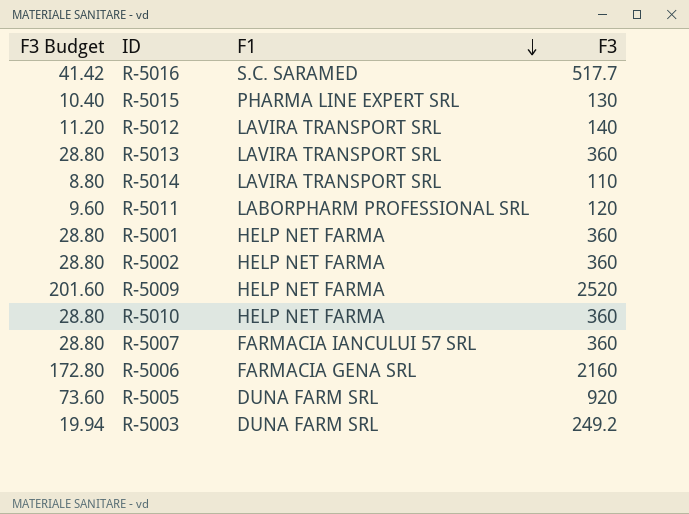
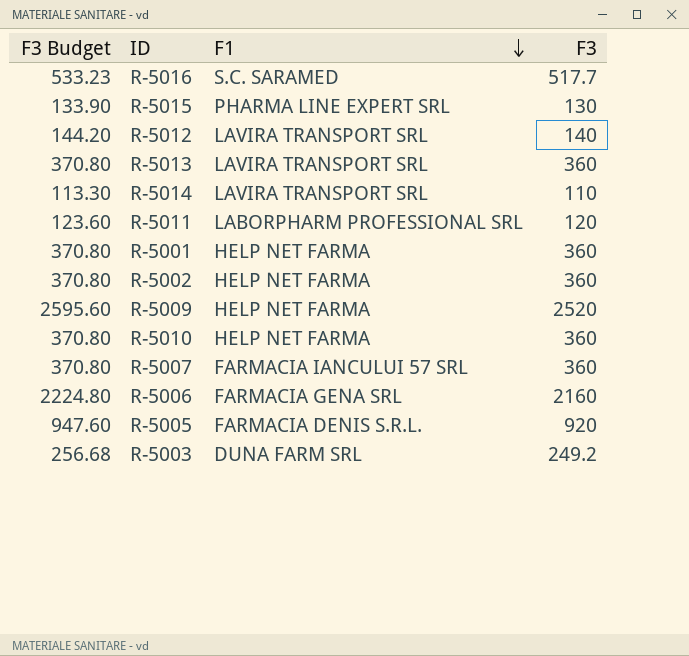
column F3 Budget | formula: [F3] * 0.08 -> [F3] * 1.03
R-5005 | F1: DUNA FARM SRL -> FARMACIA DENIS S.R.L.

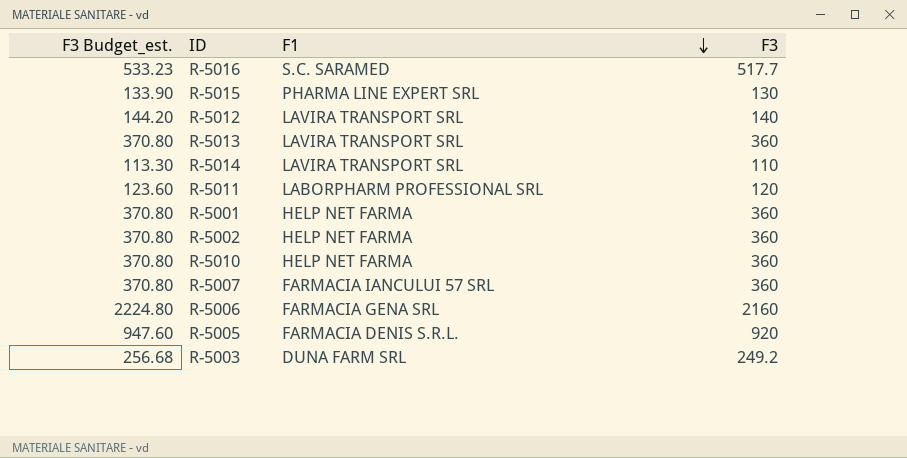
column name: F3 Budget -> F3 Budget_est.
row R-5009: 2595.60 | HELP NET FARMA | 2520 -> none

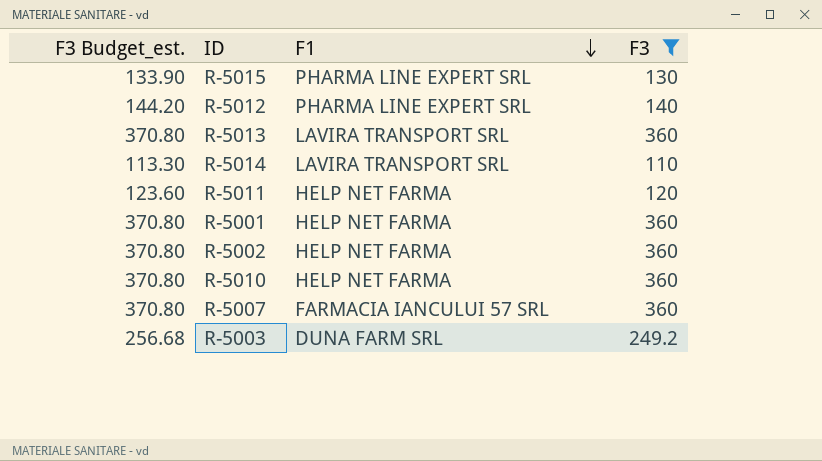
filter: none -> F3 <= 360
R-5012 | F1: LAVIRA TRANSPORT SRL -> PHARMA LINE EXPERT SRL
R-5011 | F1: LABORPHARM PROFESSIONAL SRL -> HELP NET FARMA

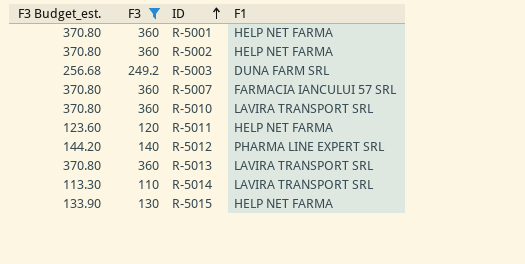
row order: F1 descending -> ID ascending
column F3 | position: 4 -> 2
R-5010 | F1: HELP NET FARMA -> LAVIRA TRANSPORT SRL
R-5015 | F1: PHARMA LINE EXPERT SRL -> HELP NET FARMA

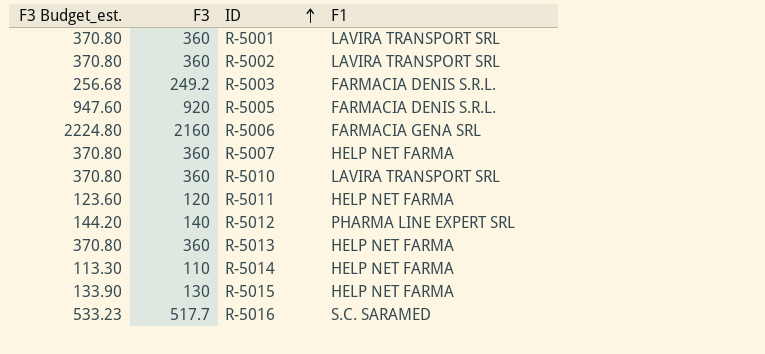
filter: F3 <= 360 -> none
R-5001 | F1: HELP NET FARMA -> LAVIRA TRANSPORT SRL
R-5002 | F1: HELP NET FARMA -> LAVIRA TRANSPORT SRL
R-5003 | F1: DUNA FARM SRL -> FARMACIA DENIS S.R.L.
R-5007 | F1: FARMACIA IANCULUI 57 SRL -> HELP NET FARMA
R-5013 | F1: LAVIRA TRANSPORT SRL -> HELP NET FARMA
R-5014 | F1: LAVIRA TRANSPORT SRL -> HELP NET FARMA

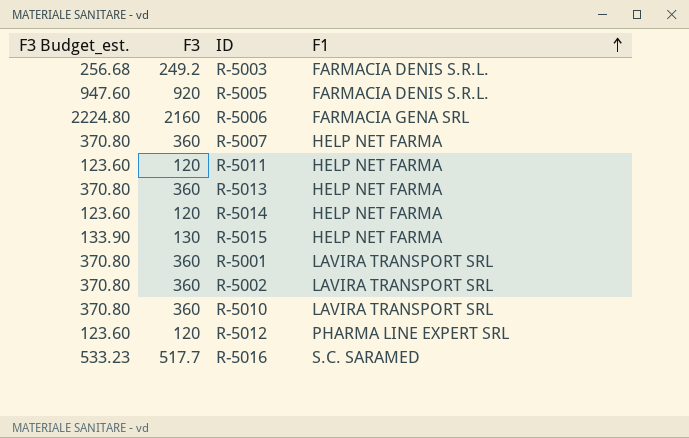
row order: ID ascending -> F1 ascending
R-5014 | F3 Budget_est.: 113.30 -> 123.60
R-5014 | F3: 110 -> 120
R-5012 | F3 Budget_est.: 144.20 -> 123.60
R-5012 | F3: 140 -> 120

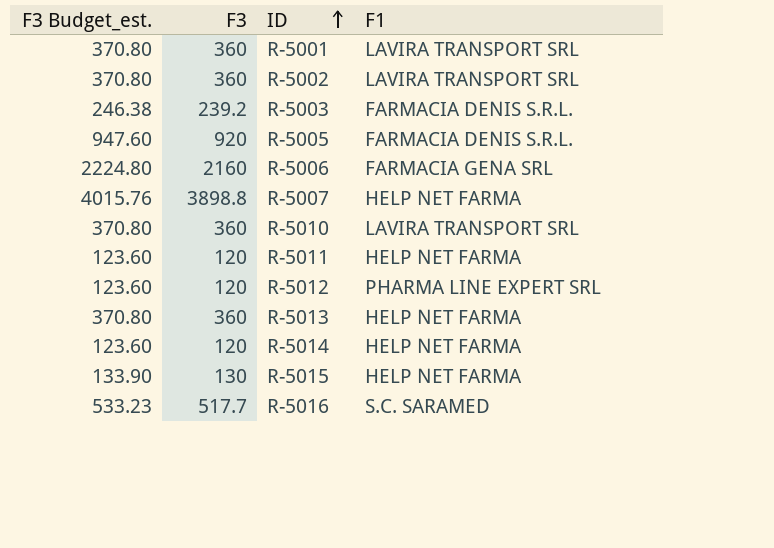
row order: F1 ascending -> ID ascending
R-5003 | F3 Budget_est.: 256.68 -> 246.38
R-5003 | F3: 249.2 -> 239.2
R-5007 | F3 Budget_est.: 370.80 -> 4015.76
R-5007 | F3: 360 -> 3898.8

